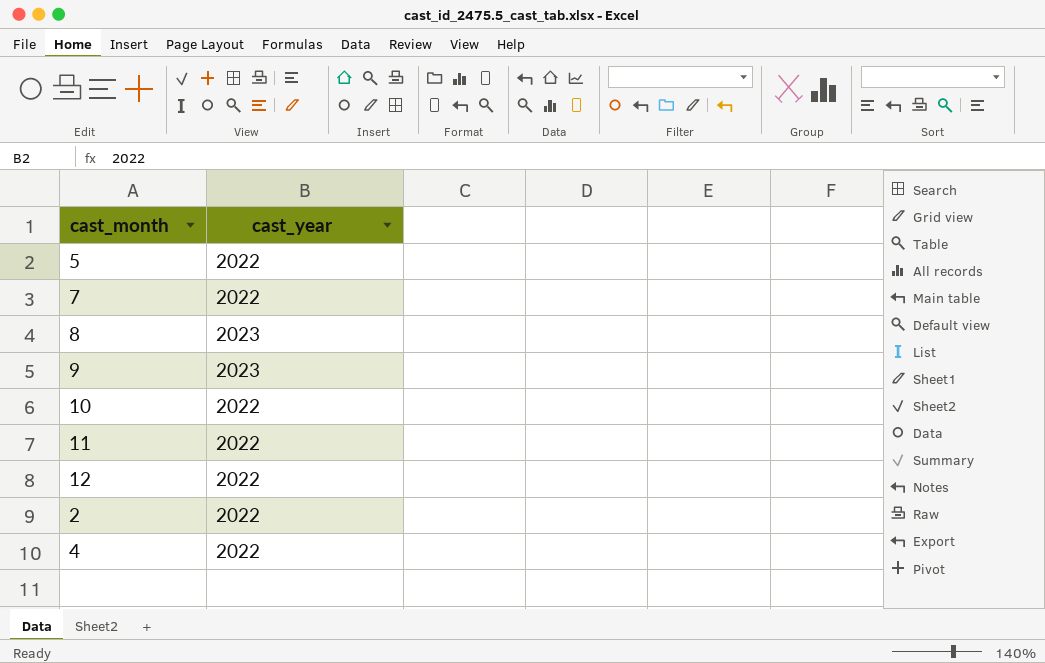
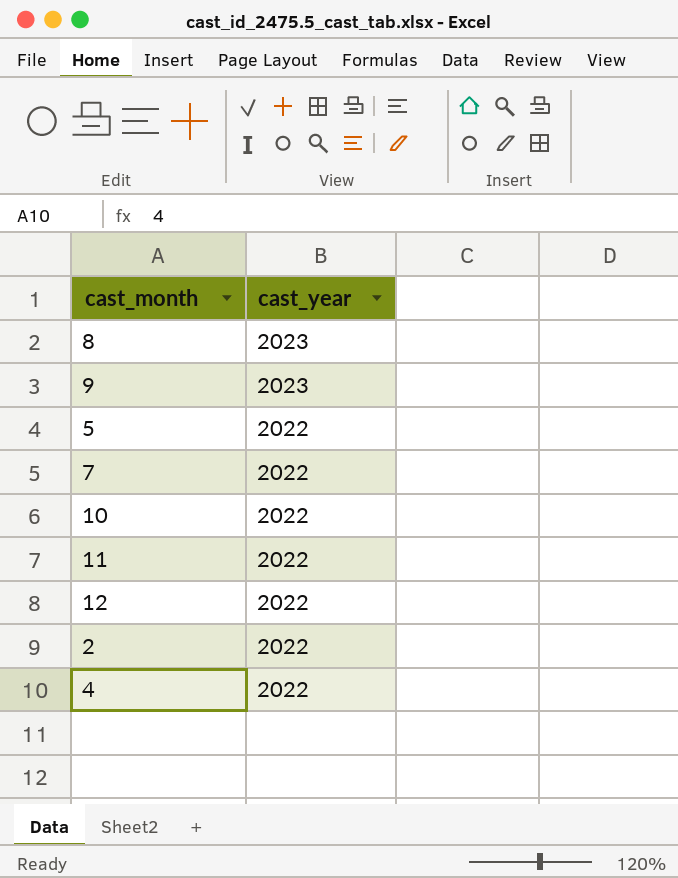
row order: none -> cast_year descending

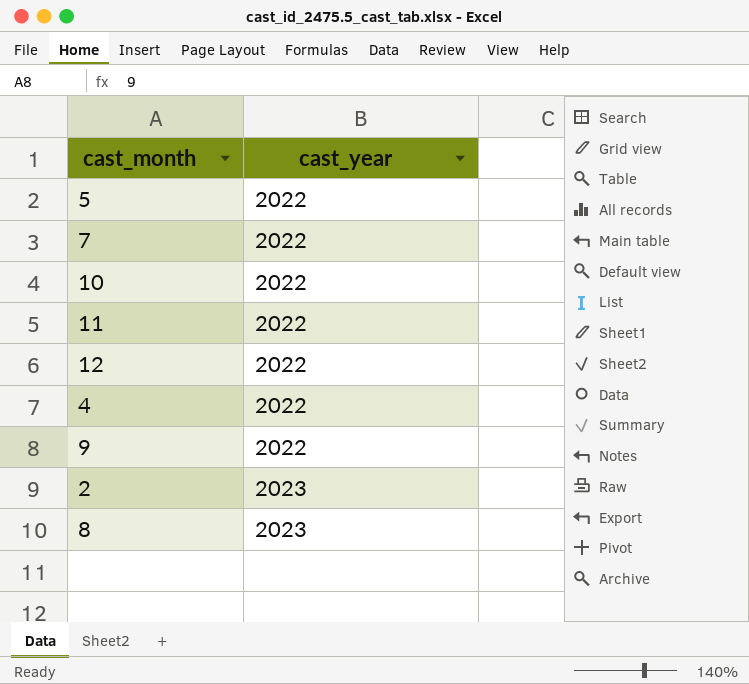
row order: cast_year descending -> cast_year ascending
9 | cast_year: 2023 -> 2022
2 | cast_year: 2022 -> 2023

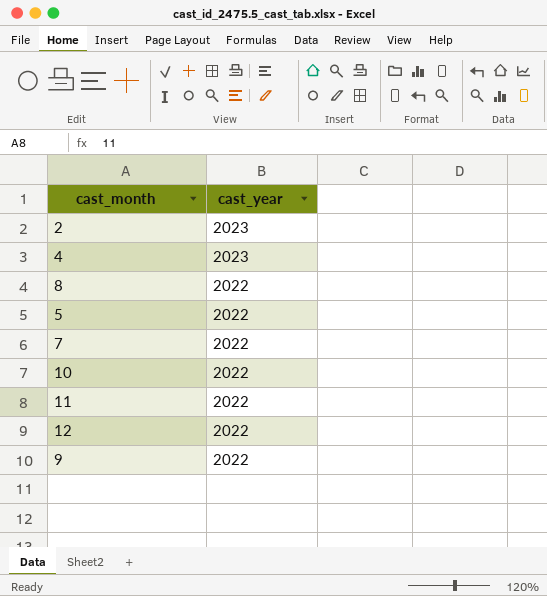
row order: cast_year ascending -> cast_year descending
4 | cast_year: 2022 -> 2023
8 | cast_year: 2023 -> 2022

